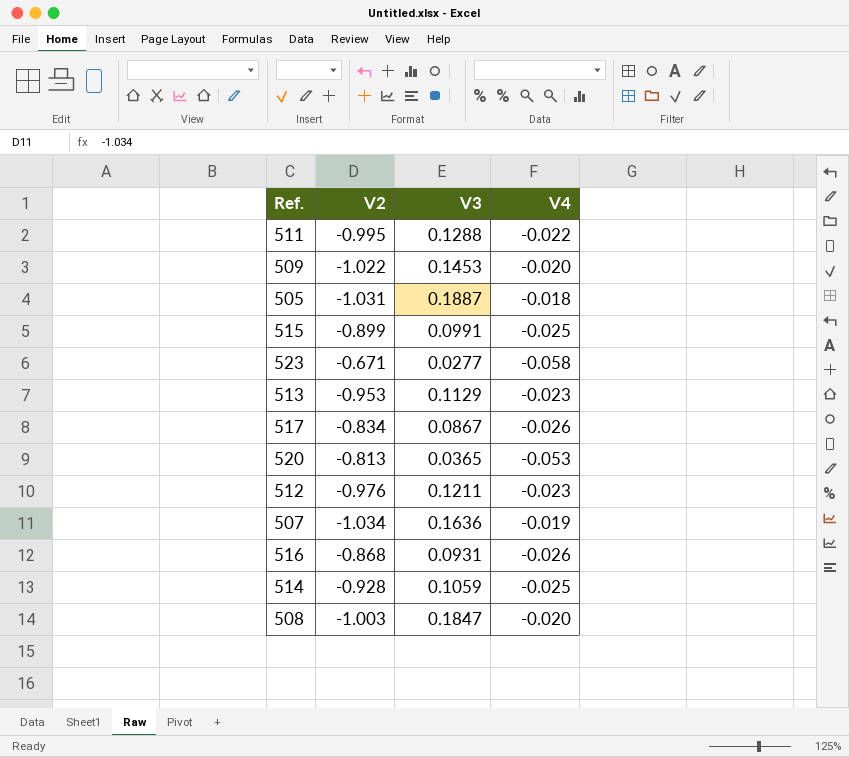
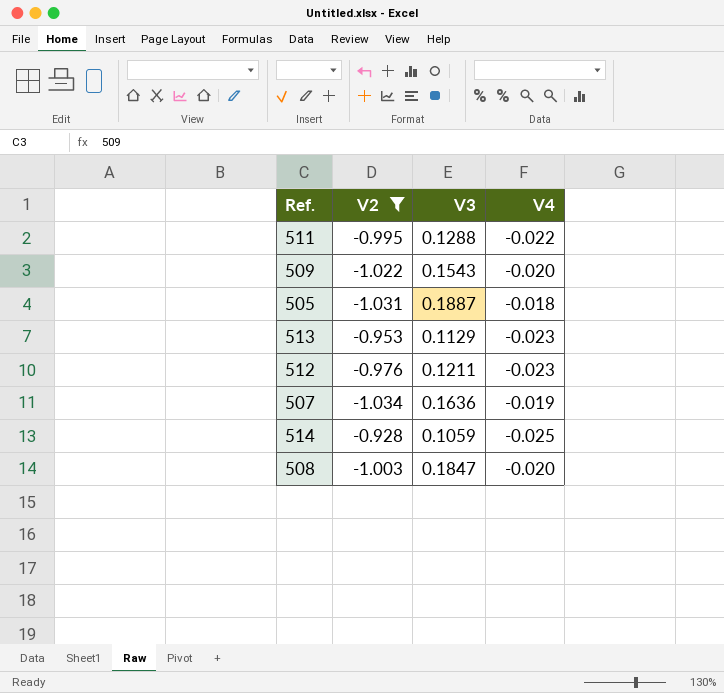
filter: none -> V2 <= -0.928
509 | V3: 0.1453 -> 0.1543

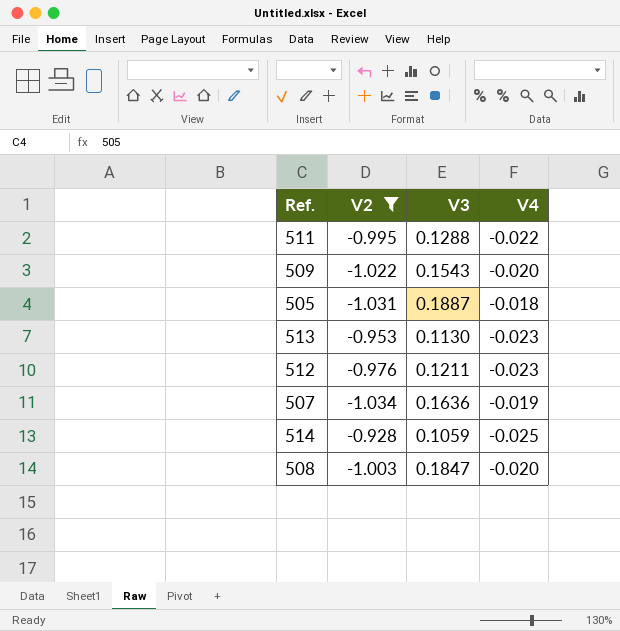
513 | V3: 0.1129 -> 0.1130

